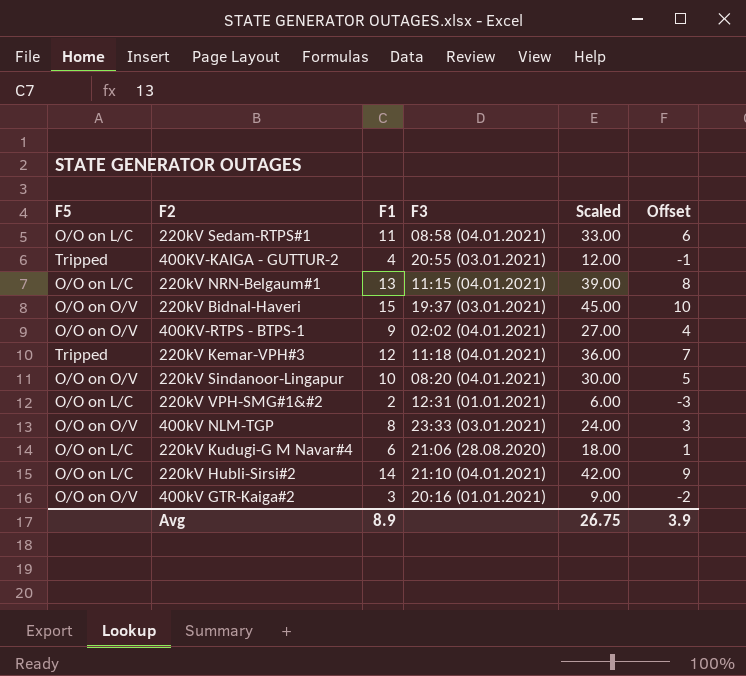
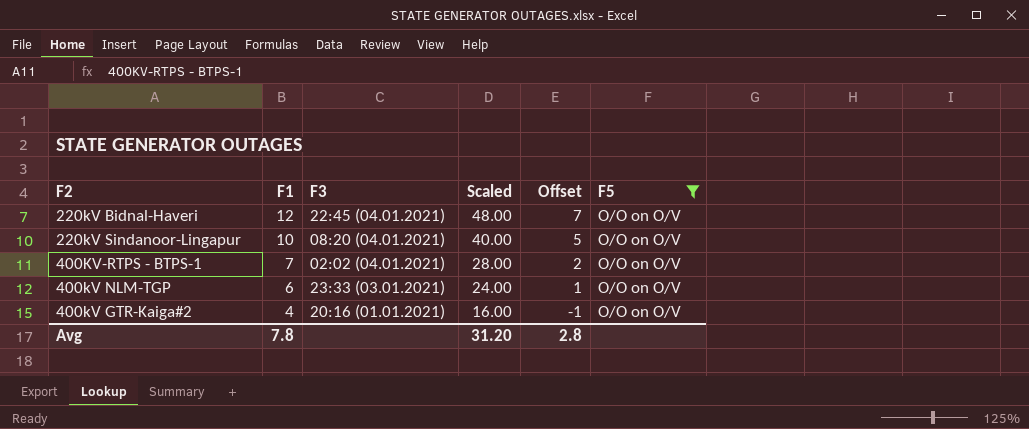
filter: none -> F5 = O/O on O/V
row order: none -> F1 descending
column Scaled | formula: [F1] * 3 -> [F1] * 4
column F5 | position: 1 -> 6
220kV Bidnal-Haveri | F1: 15 -> 12
220kV Bidnal-Haveri | F3: 19:37 (03.01.2021) -> 22:45 (04.01.2021)
220kV Bidnal-Haveri | Offset: 10 -> 7
400KV-RTPS - BTPS-1 | F1: 9 -> 7
400KV-RTPS - BTPS-1 | Offset: 4 -> 2
400kV NLM-TGP | F1: 8 -> 6
400kV NLM-TGP | Offset: 3 -> 1
400kV GTR-Kaiga#2 | F1: 3 -> 4
400kV GTR-Kaiga#2 | Offset: -2 -> -1
Avg | F1: 8.9 -> 7.8
Avg | Scaled: 26.75 -> 31.20
Avg | Offset: 3.9 -> 2.8

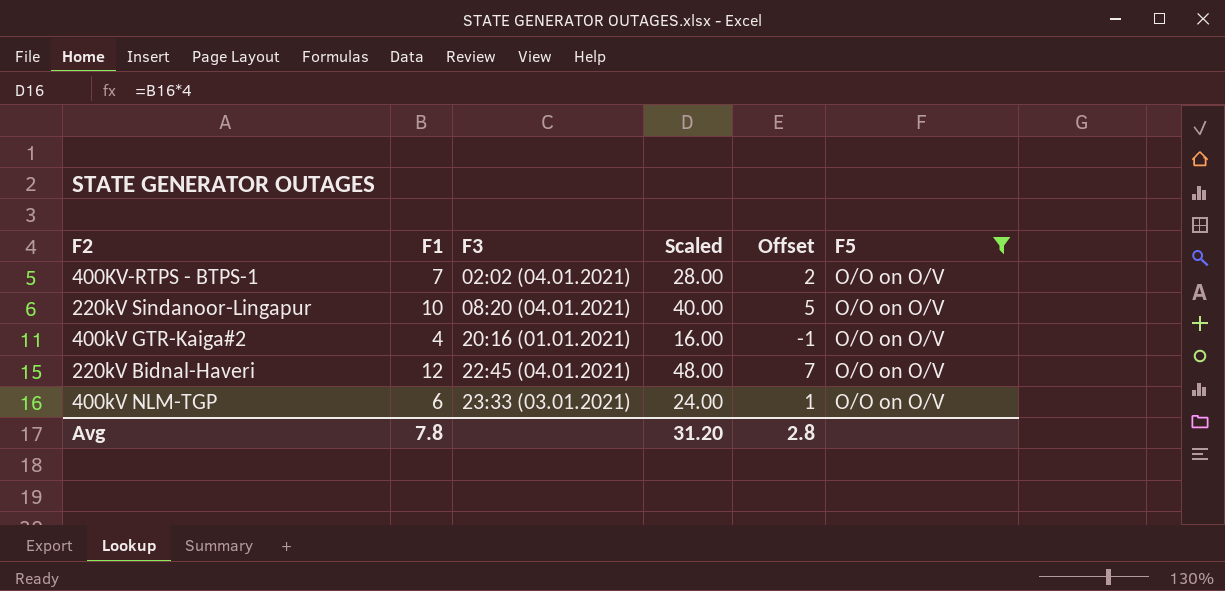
row order: F1 descending -> F3 ascending

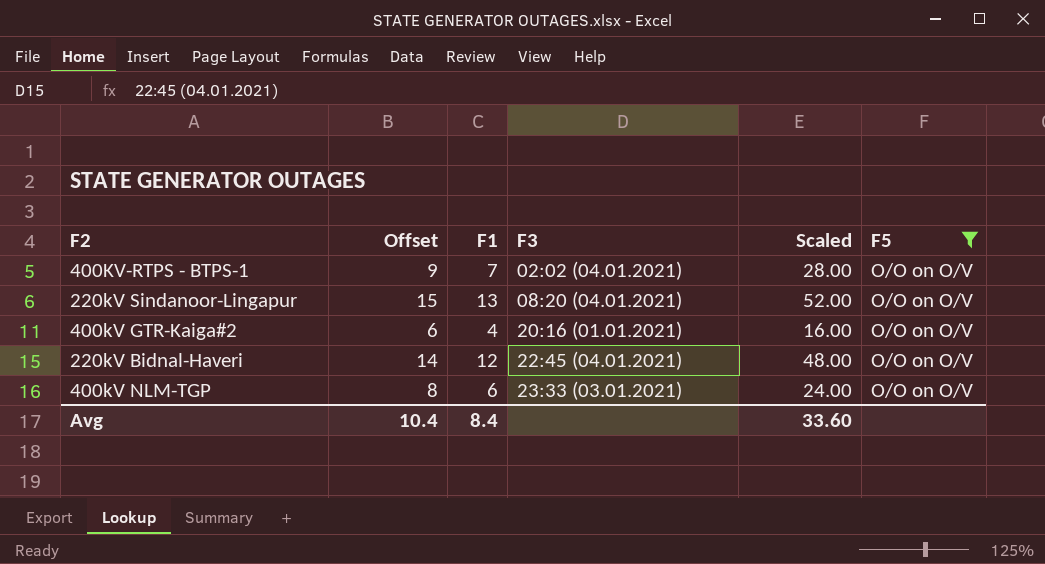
column Offset | formula: [F1] - 5 -> [F1] + 2
column Offset | position: 5 -> 2
220kV Sindanoor-Lingapur | F1: 10 -> 13
220kV Sindanoor-Lingapur | Scaled: 40.00 -> 52.00
Avg | Offset: 2.8 -> 10.4
Avg | F1: 7.8 -> 8.4
Avg | Scaled: 31.20 -> 33.60

